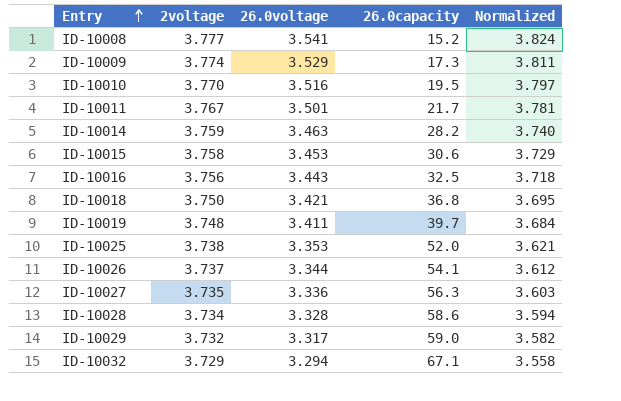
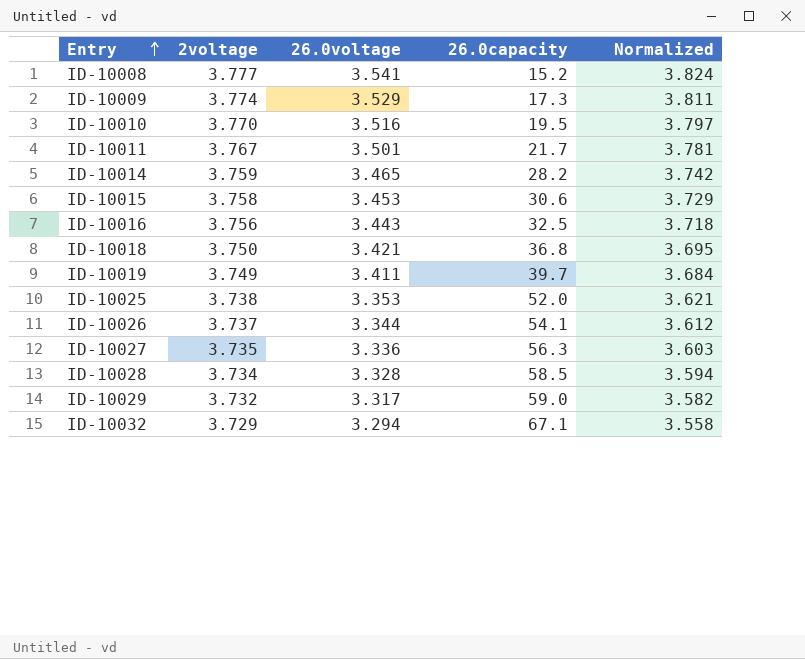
ID-10014 | 26.0voltage: 3.463 -> 3.465
ID-10014 | Normalized: 3.740 -> 3.742
ID-10019 | 2voltage: 3.748 -> 3.749
ID-10028 | 26.0capacity: 58.6 -> 58.5

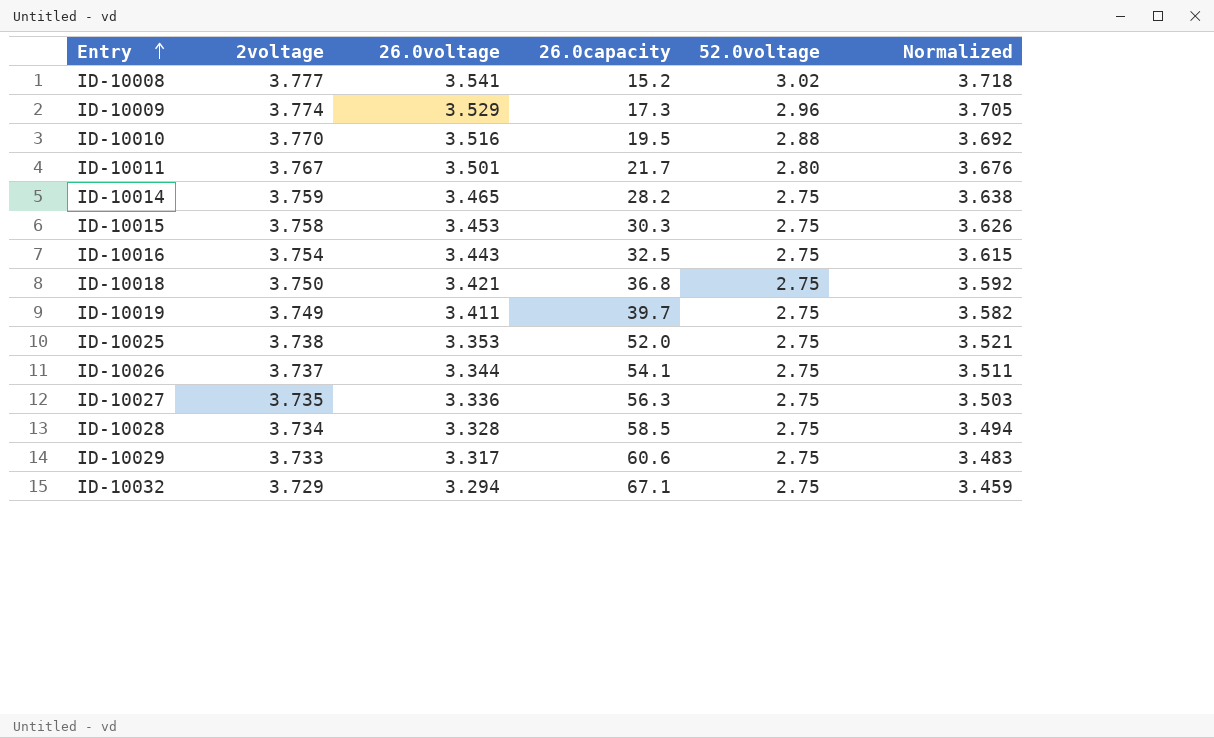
column 52.0voltage | position: none -> 5
column Normalized | formula: [26.0voltage] * 1.08 -> [26.0voltage] * 1.05
ID-10015 | 26.0capacity: 30.6 -> 30.3
ID-10016 | 2voltage: 3.756 -> 3.754
ID-10029 | 2voltage: 3.732 -> 3.733
ID-10029 | 26.0capacity: 59.0 -> 60.6

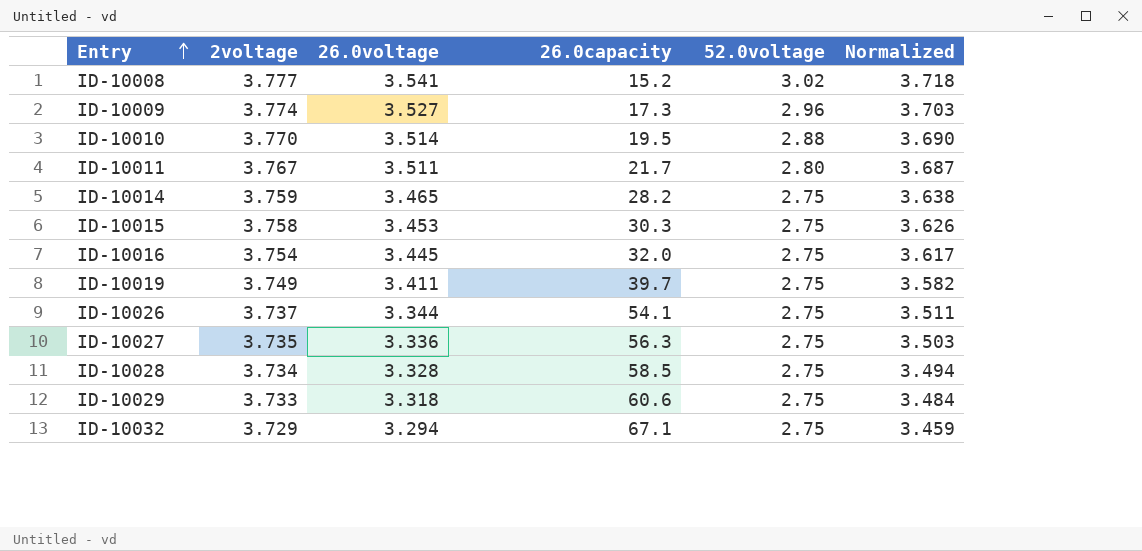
row ID-10018: 3.750 | 3.421 | 36.8 | 2.75 | 3.592 -> none
row ID-10025: 3.738 | 3.353 | 52.0 | 2.75 | 3.521 -> none
ID-10009 | 26.0voltage: 3.529 -> 3.527
ID-10009 | Normalized: 3.705 -> 3.703
ID-10010 | 26.0voltage: 3.516 -> 3.514
ID-10010 | Normalized: 3.692 -> 3.690
ID-10011 | 26.0voltage: 3.501 -> 3.511
ID-10011 | Normalized: 3.676 -> 3.687
ID-10016 | 26.0voltage: 3.443 -> 3.445
ID-10016 | 26.0capacity: 32.5 -> 32.0
ID-10016 | Normalized: 3.615 -> 3.617
ID-10029 | 26.0voltage: 3.317 -> 3.318
ID-10029 | Normalized: 3.483 -> 3.484

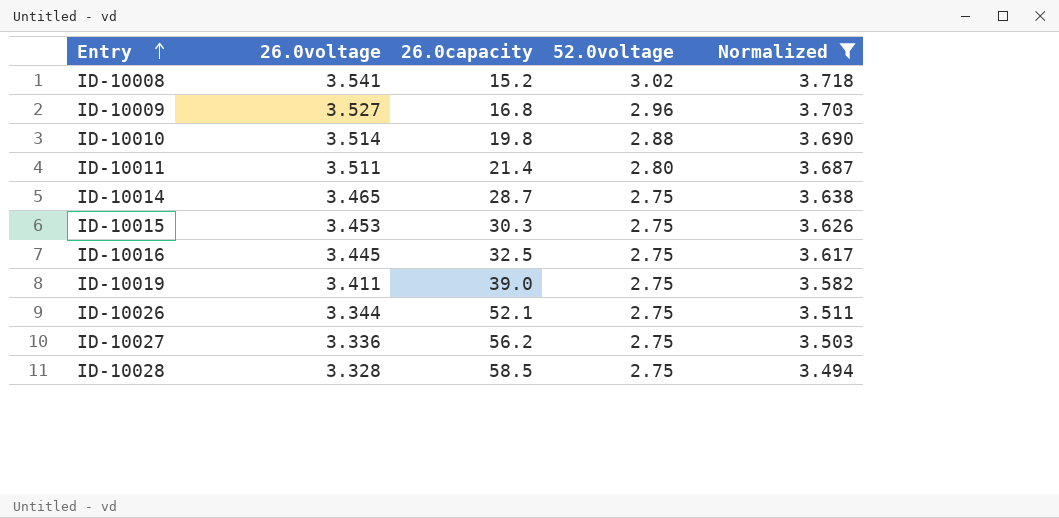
filter: none -> Normalized >= 3.494
column 2voltage | position: 2 -> none
ID-10009 | 26.0capacity: 17.3 -> 16.8
ID-10010 | 26.0capacity: 19.5 -> 19.8
ID-10011 | 26.0capacity: 21.7 -> 21.4
ID-10014 | 26.0capacity: 28.2 -> 28.7
ID-10016 | 26.0capacity: 32.0 -> 32.5
ID-10019 | 26.0capacity: 39.7 -> 39.0
ID-10026 | 26.0capacity: 54.1 -> 52.1
ID-10027 | 26.0capacity: 56.3 -> 56.2

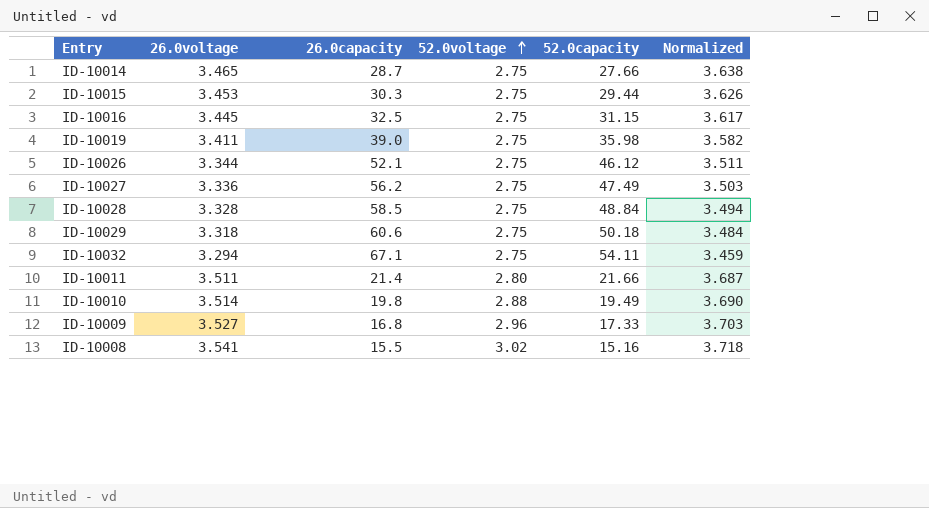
filter: Normalized >= 3.494 -> none
row order: Entry ascending -> 52.0voltage ascending
column 52.0capacity | position: none -> 5
ID-10008 | 26.0capacity: 15.2 -> 15.5

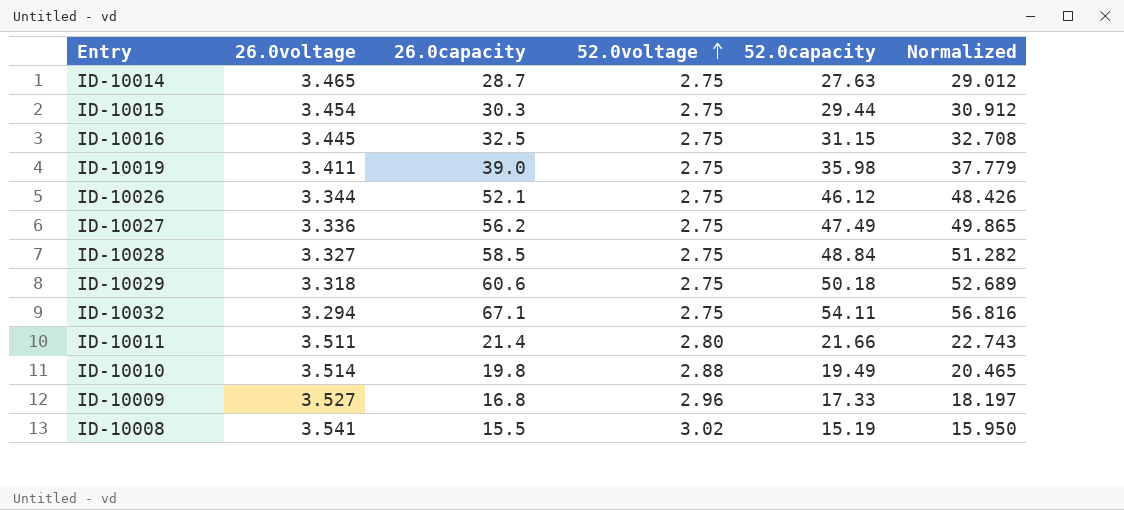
column Normalized | formula: [26.0voltage] * 1.05 -> [52.0capacity] * 1.05
ID-10014 | 52.0capacity: 27.66 -> 27.63
ID-10015 | 26.0voltage: 3.453 -> 3.454
ID-10028 | 26.0voltage: 3.328 -> 3.327
ID-10008 | 52.0capacity: 15.16 -> 15.19

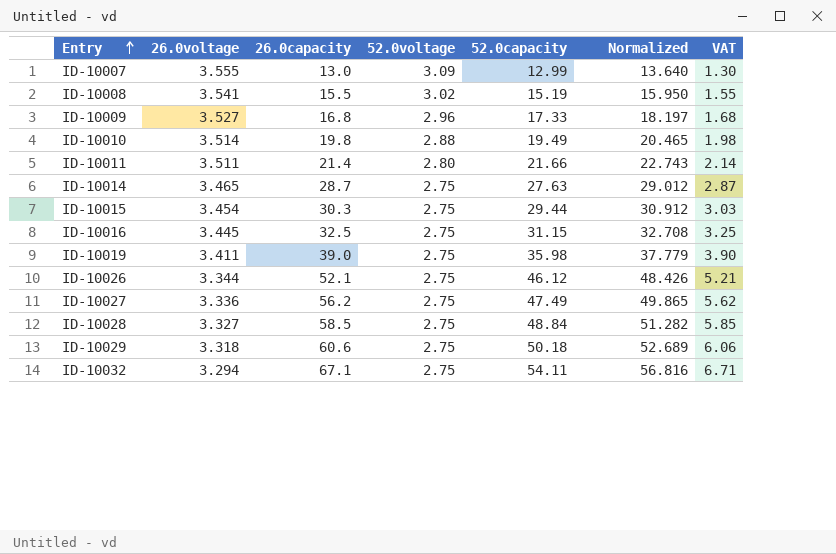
row order: 52.0voltage ascending -> Entry ascending
column VAT | formula: none -> [26.0capacity] * 0.1
row ID-10007: none -> 3.555 | 13.0 | 3.09 | 12.99 | 13.640 | 1.30

